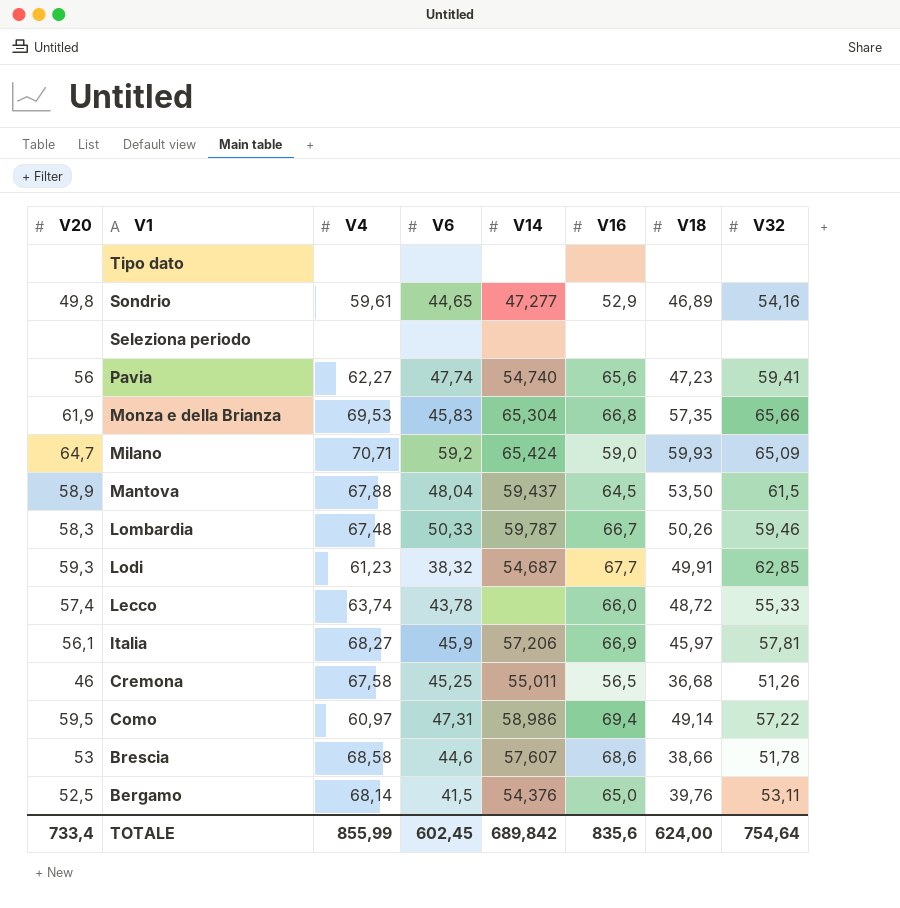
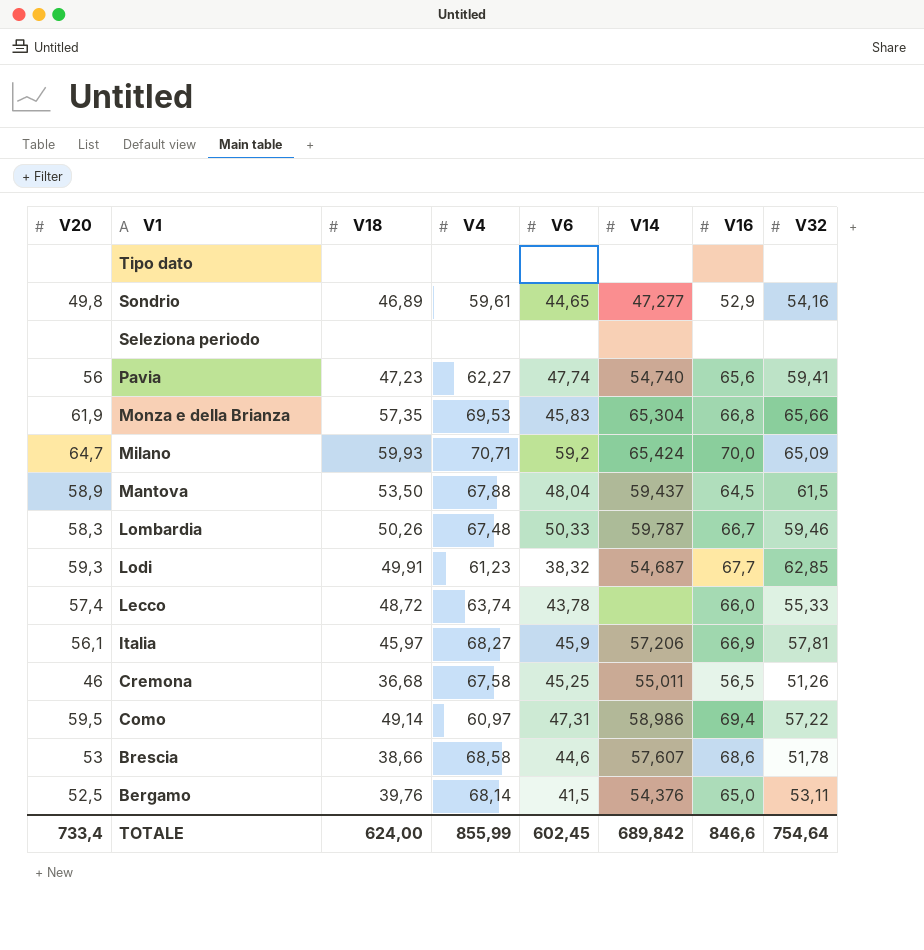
column V18 | position: 7 -> 3
Milano | V16: 59,0 -> 70,0
TOTALE | V16: 835,6 -> 846,6

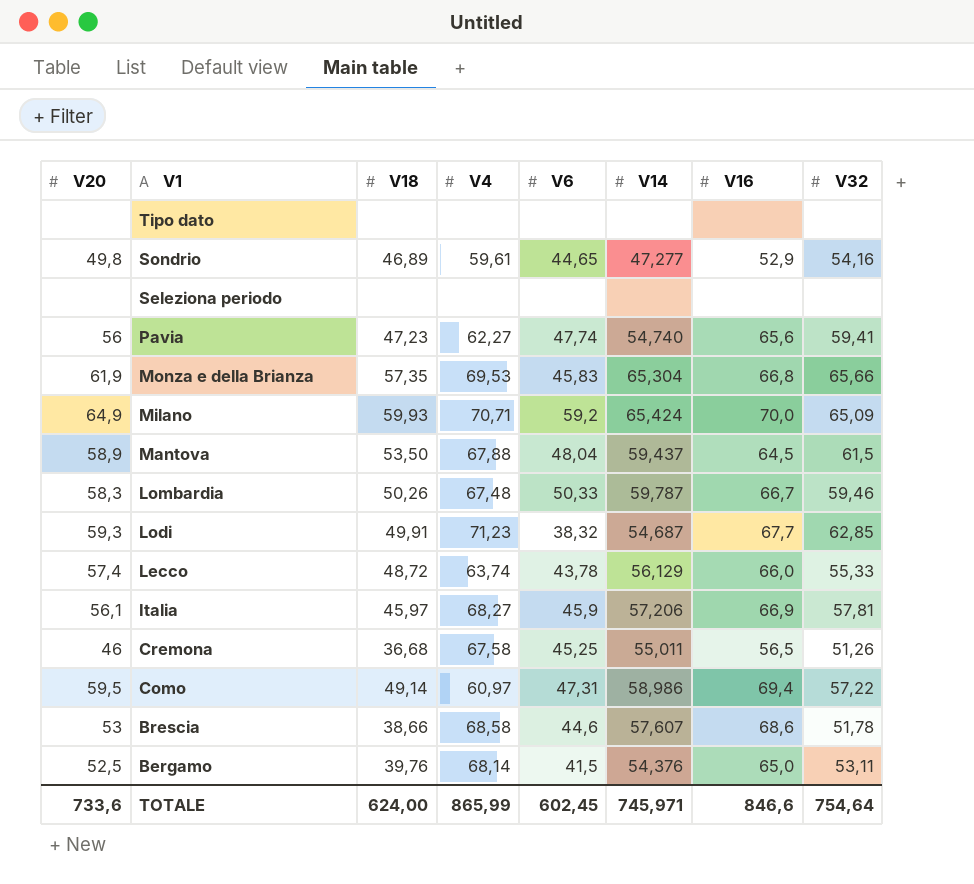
Milano | V20: 64,7 -> 64,9
Lodi | V4: 61,23 -> 71,23
Lecco | V14: none -> 56,129
TOTALE | V20: 733,4 -> 733,6
TOTALE | V4: 855,99 -> 865,99
TOTALE | V14: 689,842 -> 745,971

